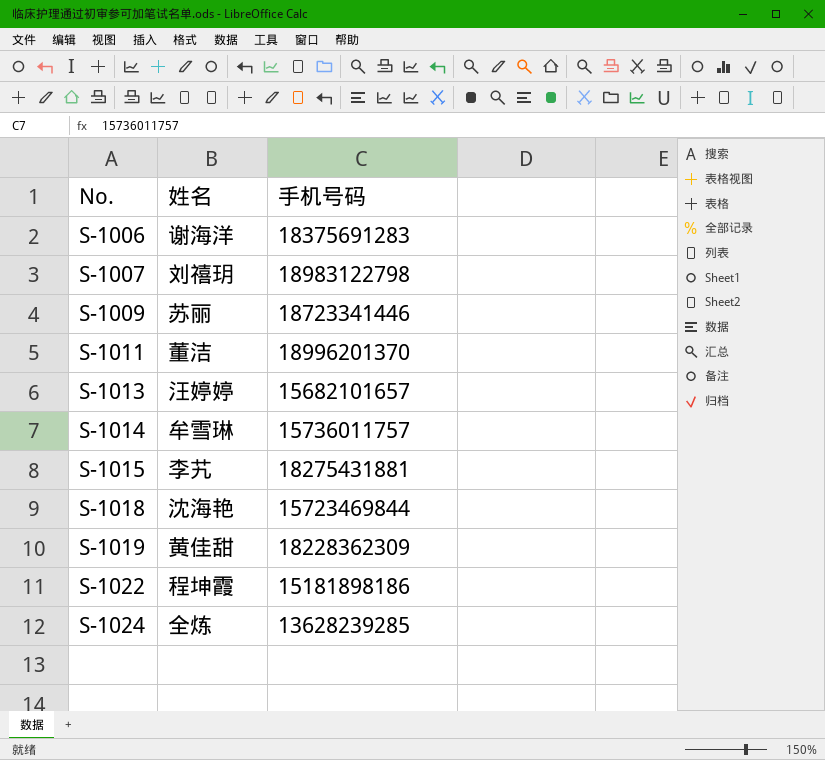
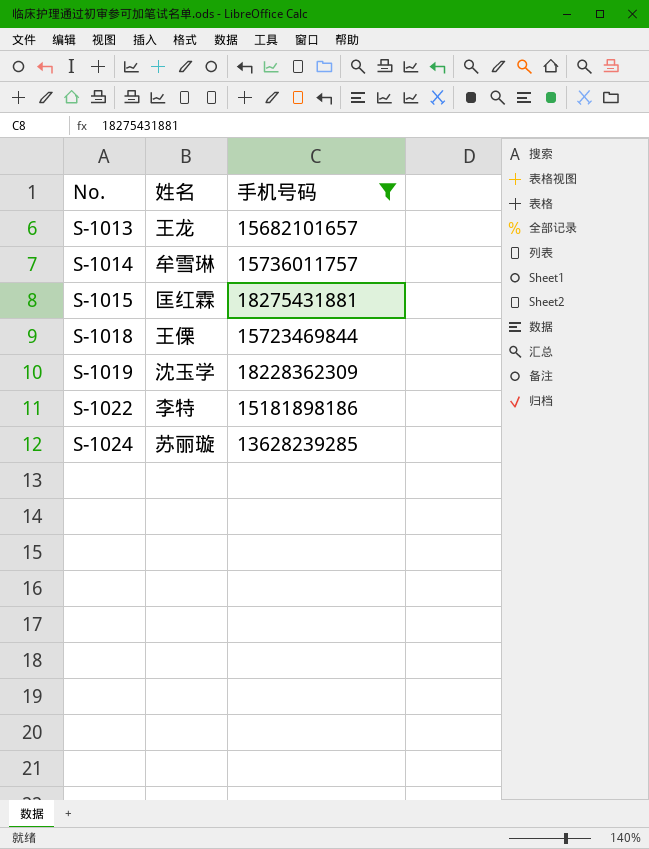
filter: none -> 手机号码 <= 18275431881
S-1013 | 姓名: 汪婷婷 -> 王龙
S-1015 | 姓名: 李艽 -> 匡红霖
S-1018 | 姓名: 沈海艳 -> 王傈
S-1019 | 姓名: 黄佳甜 -> 沈玉学
S-1022 | 姓名: 程坤霞 -> 李特
S-1024 | 姓名: 全炼 -> 苏丽璇

